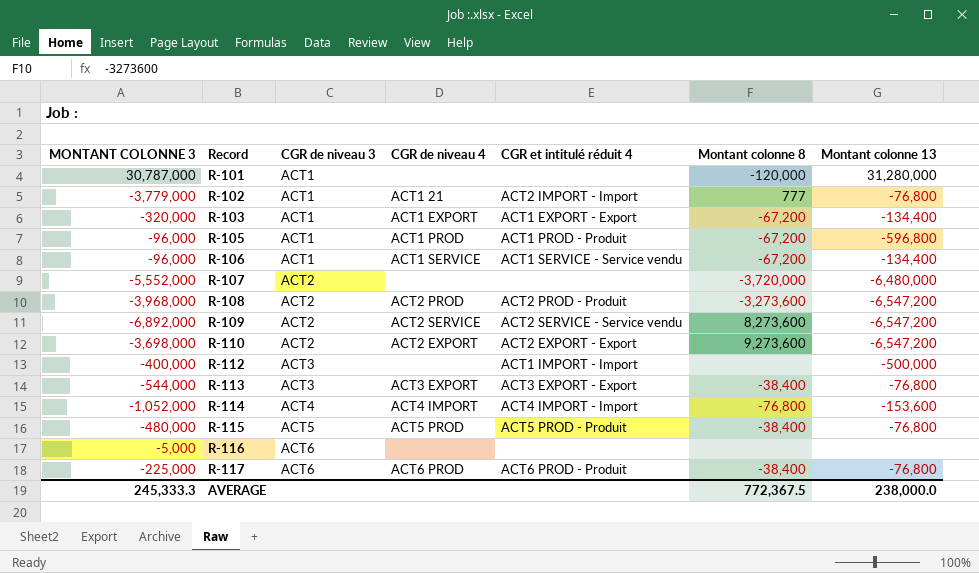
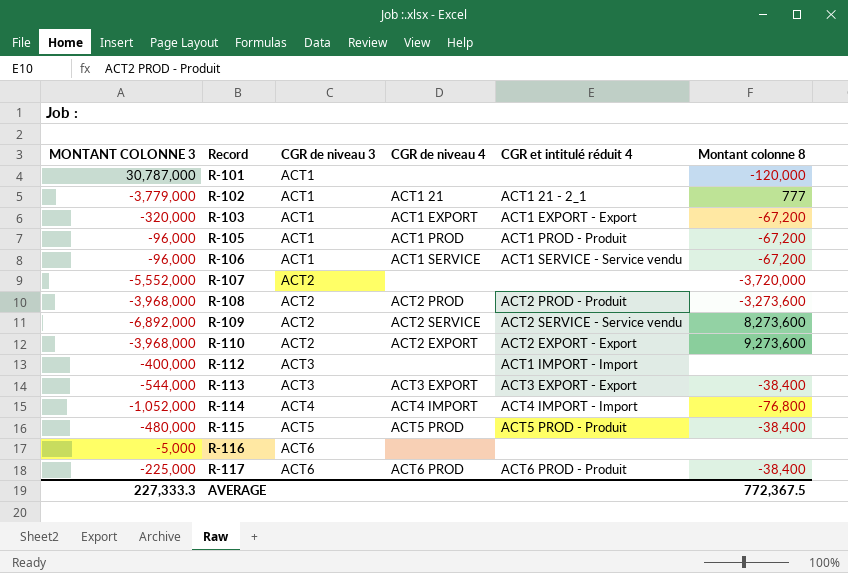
column Montant colonne 13 | position: 7 -> none
R-102 | CGR et intitulé réduit 4: ACT2 IMPORT - Import -> ACT1 21 - 2_1
R-110 | MONTANT COLONNE 3: -3,698,000 -> -3,968,000
AVERAGE | MONTANT COLONNE 3: 245,333.3 -> 227,333.3

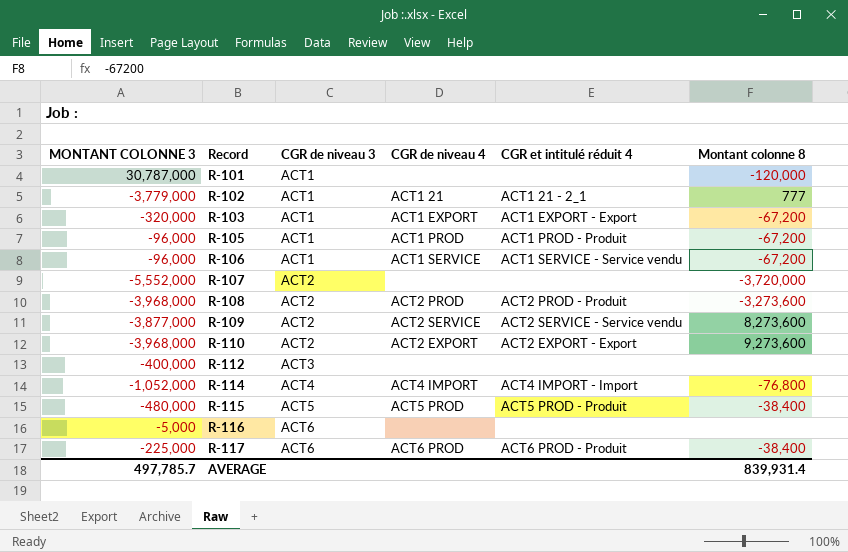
row R-113: -544,000 | ACT3 | ACT3 EXPORT | ACT3 EXPORT - Export | -38,400 -> none
R-109 | MONTANT COLONNE 3: -6,892,000 -> -3,877,000
R-112 | CGR et intitulé réduit 4: ACT1 IMPORT - Import -> none
AVERAGE | MONTANT COLONNE 3: 227,333.3 -> 497,785.7
AVERAGE | Montant colonne 8: 772,367.5 -> 839,931.4

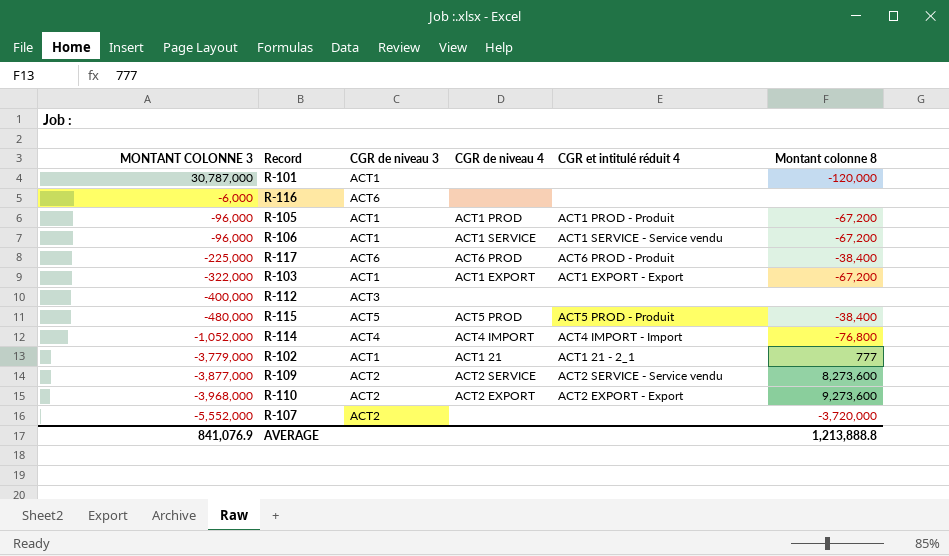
row order: Record ascending -> MONTANT COLONNE 3 descending
row R-108: -3,968,000 | ACT2 | ACT2 PROD | ACT2 PROD - Produit | -3,273,600 -> none
R-116 | MONTANT COLONNE 3: -5,000 -> -6,000
R-103 | MONTANT COLONNE 3: -320,000 -> -322,000
AVERAGE | MONTANT COLONNE 3: 497,785.7 -> 841,076.9
AVERAGE | Montant colonne 8: 839,931.4 -> 1,213,888.8

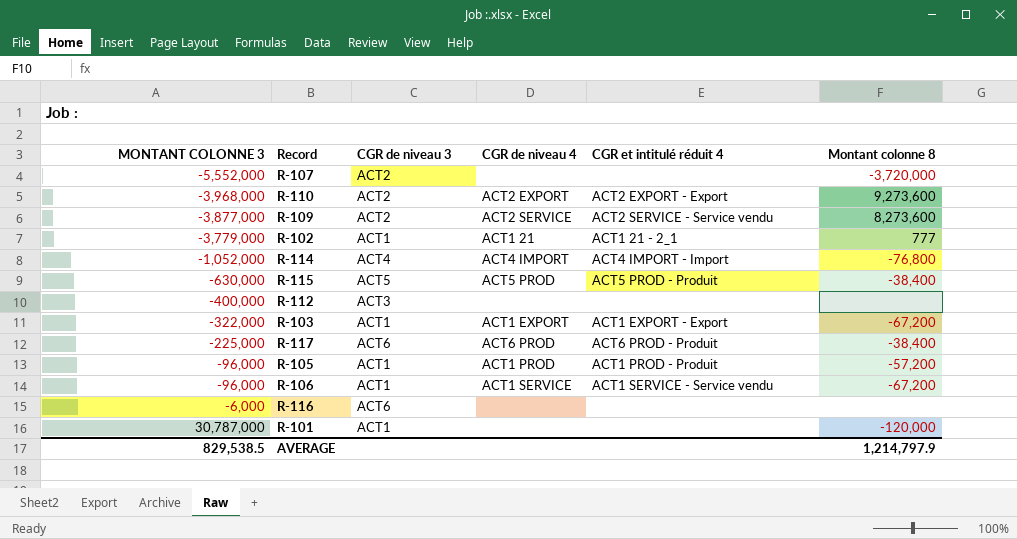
row order: MONTANT COLONNE 3 descending -> MONTANT COLONNE 3 ascending
R-115 | MONTANT COLONNE 3: -480,000 -> -630,000
R-105 | Montant colonne 8: -67,200 -> -57,200
AVERAGE | MONTANT COLONNE 3: 841,076.9 -> 829,538.5
AVERAGE | Montant colonne 8: 1,213,888.8 -> 1,214,797.9

